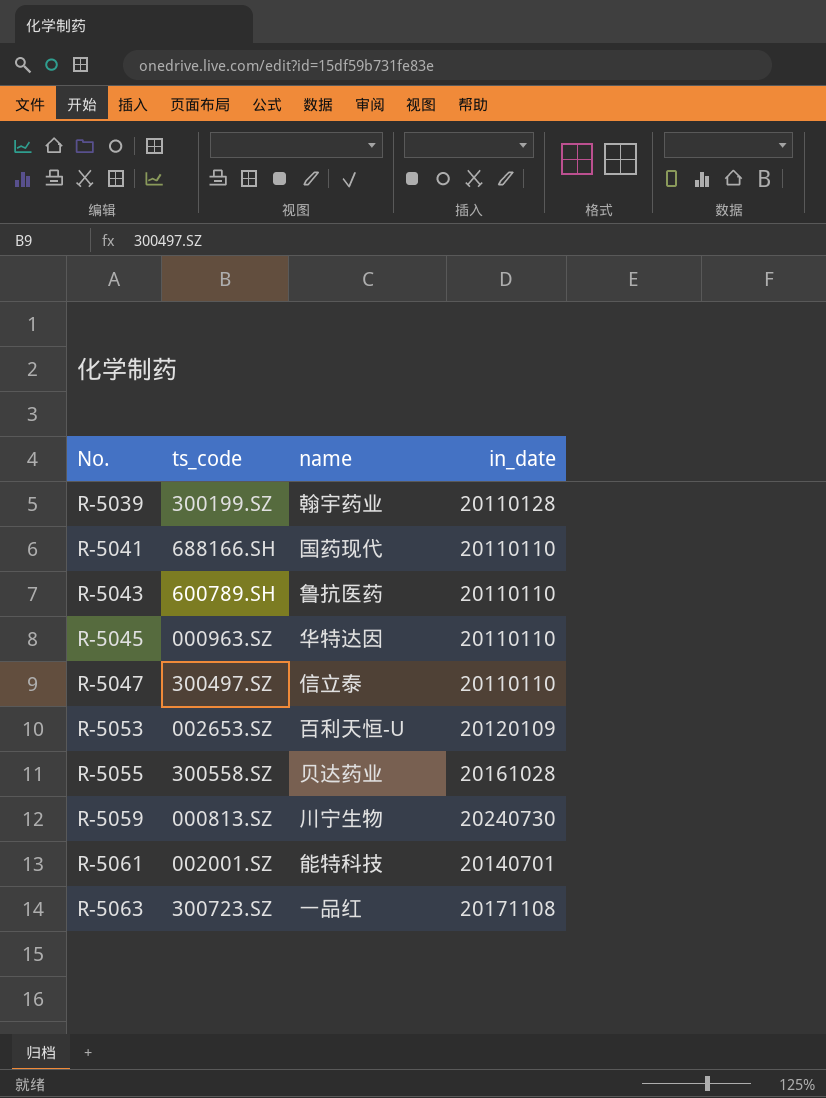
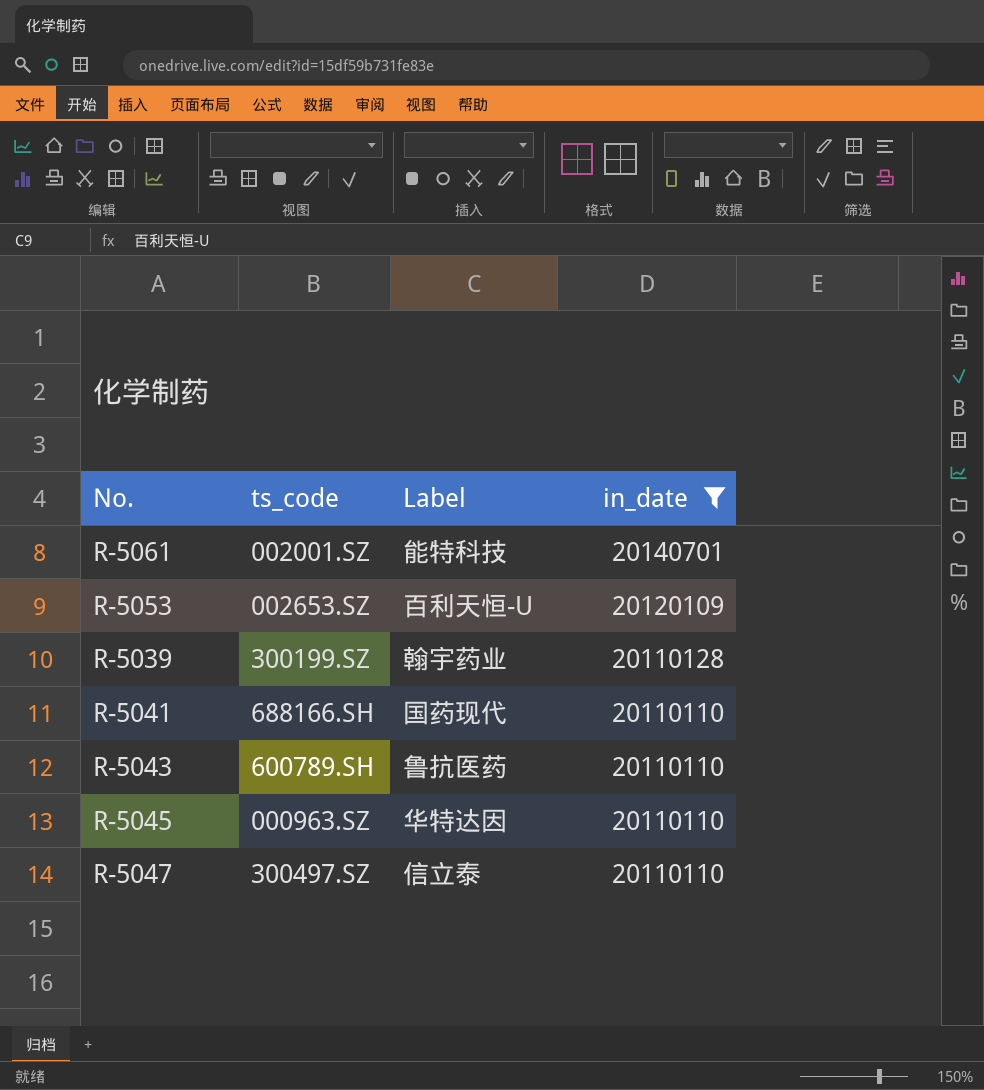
filter: none -> in_date <= 20140701
row order: No. ascending -> in_date descending
column name: name -> Label

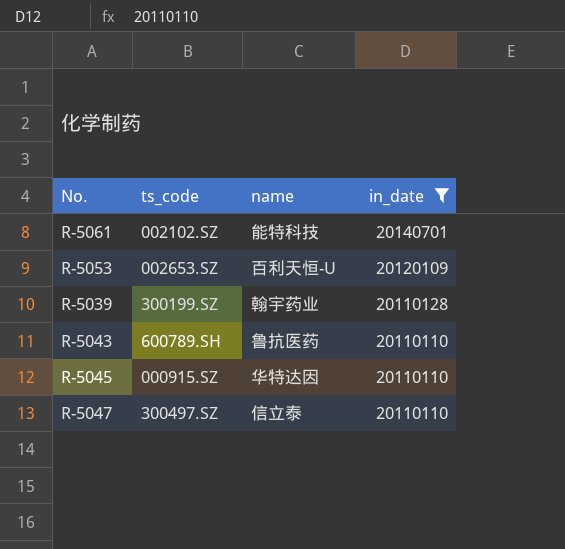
column name: Label -> name
row R-5041: 688166.SH | 国药现代 | 20110110 -> none
R-5061 | ts_code: 002001.SZ -> 002102.SZ
R-5045 | ts_code: 000963.SZ -> 000915.SZ

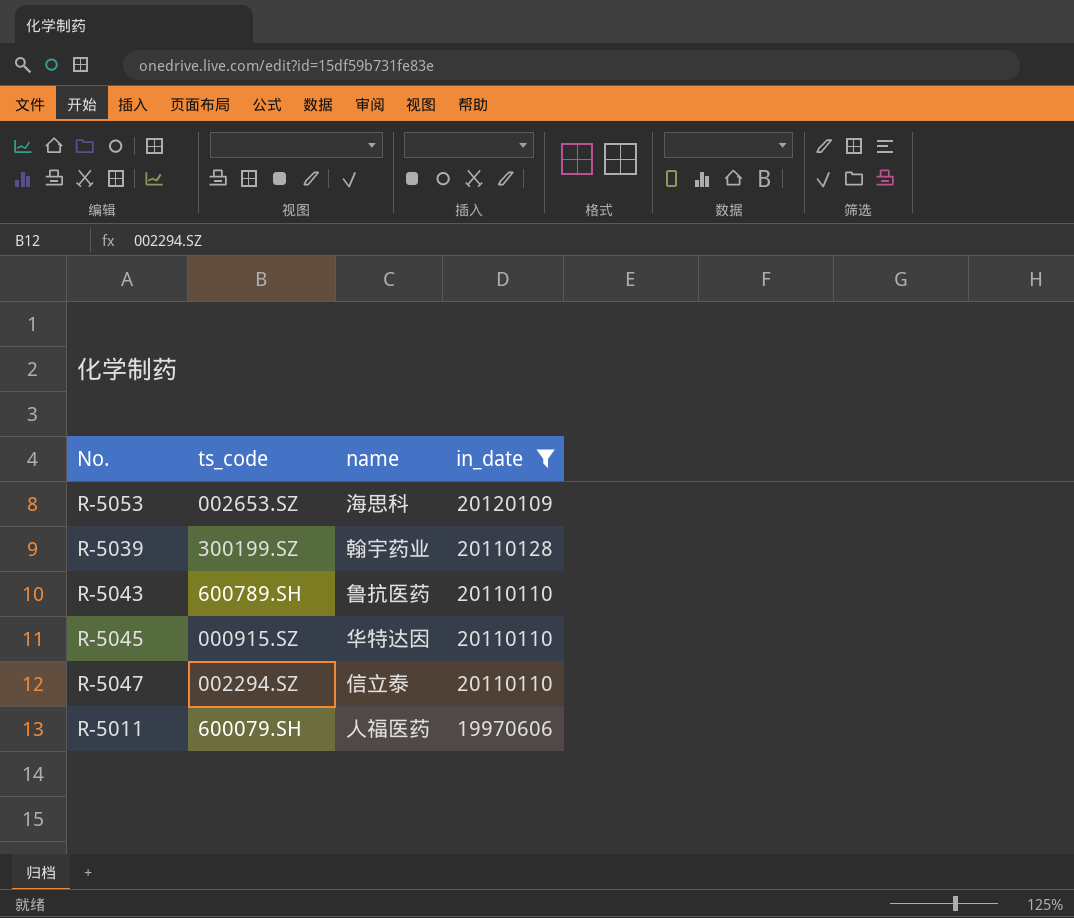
row R-5061: 002102.SZ | 能特科技 | 20140701 -> none
R-5053 | name: 百利天恒-U -> 海思科
R-5047 | ts_code: 300497.SZ -> 002294.SZ
row R-5011: none -> 600079.SH | 人福医药 | 19970606

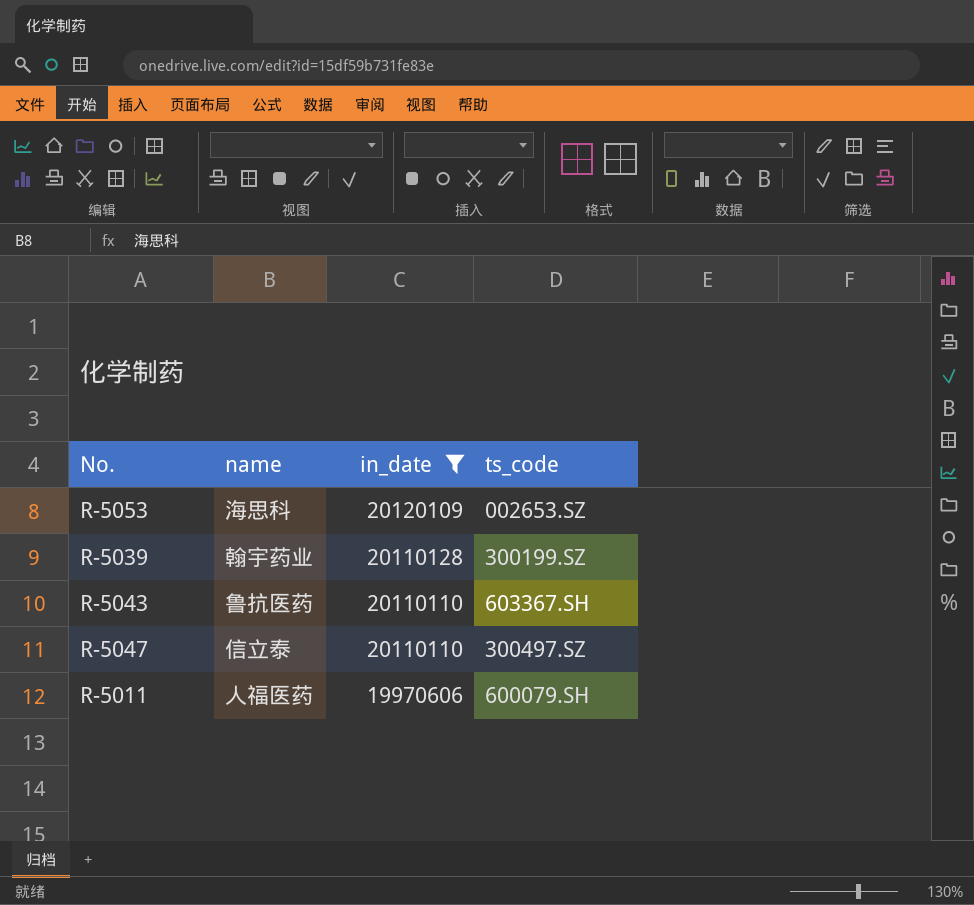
column ts_code | position: 2 -> 4
row R-5045: 000915.SZ | 华特达因 | 20110110 -> none
R-5043 | ts_code: 600789.SH -> 603367.SH
R-5047 | ts_code: 002294.SZ -> 300497.SZ

